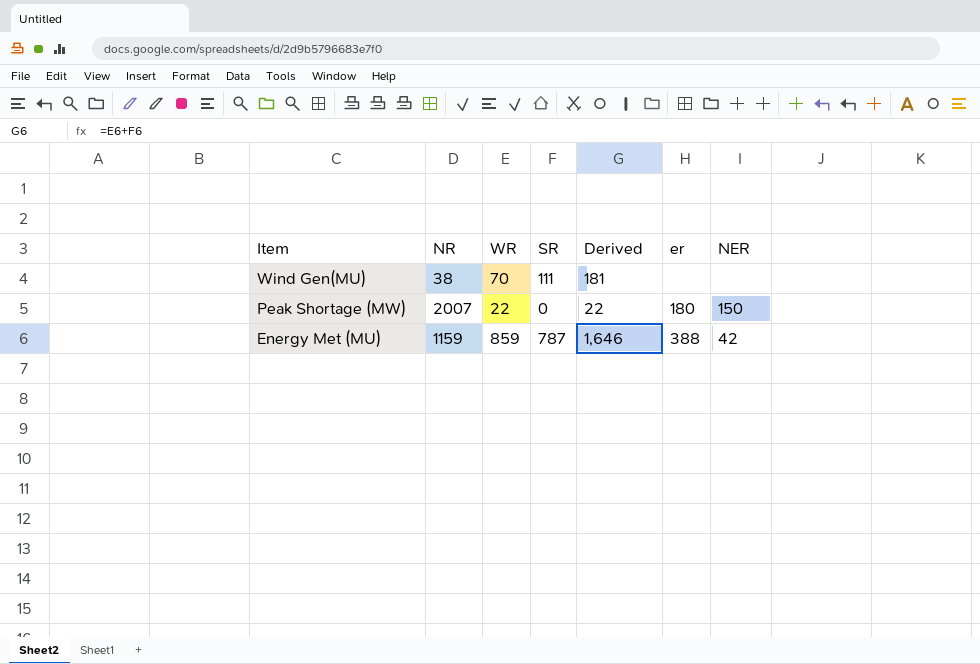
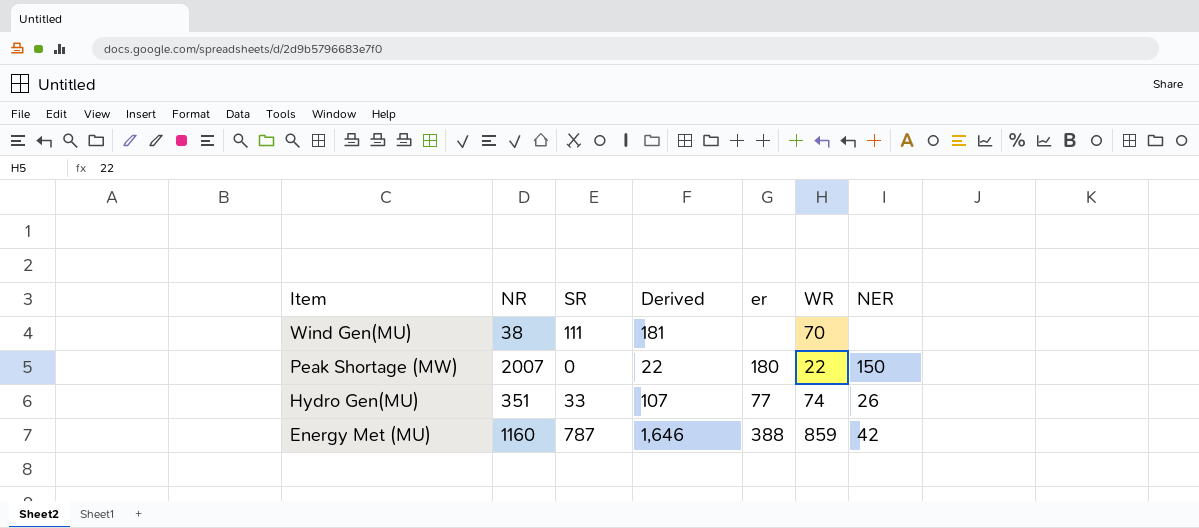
column WR | position: 3 -> 6
row Hydro Gen(MU): none -> 351 | 33 | 107 | 77 | 74 | 26
Energy Met (MU) | NR: 1159 -> 1160

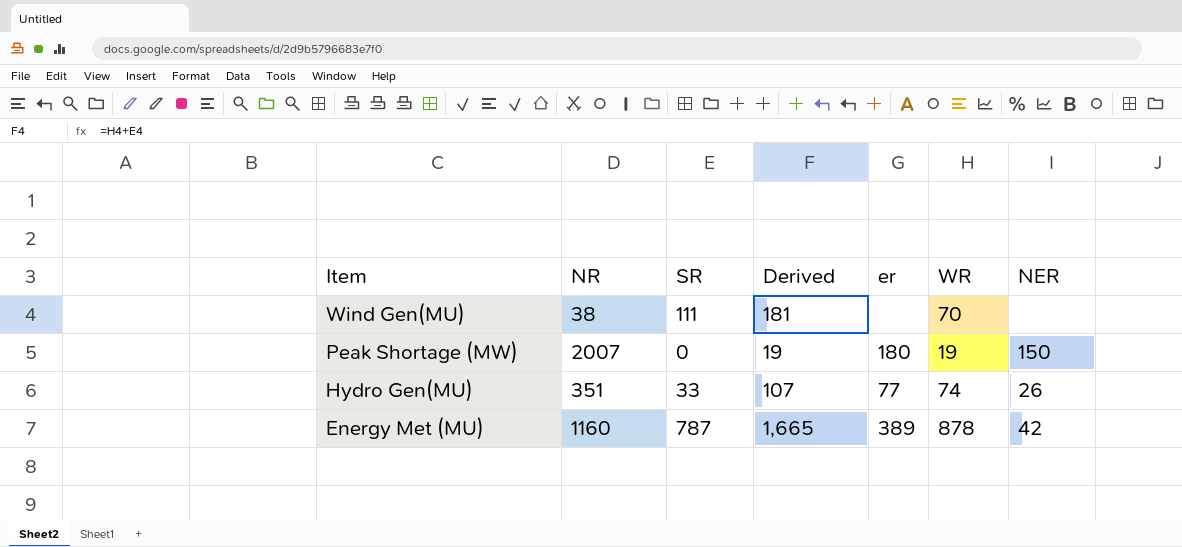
Peak Shortage (MW) | Derived: 22 -> 19
Peak Shortage (MW) | WR: 22 -> 19
Energy Met (MU) | Derived: 1,646 -> 1,665
Energy Met (MU) | er: 388 -> 389
Energy Met (MU) | WR: 859 -> 878

